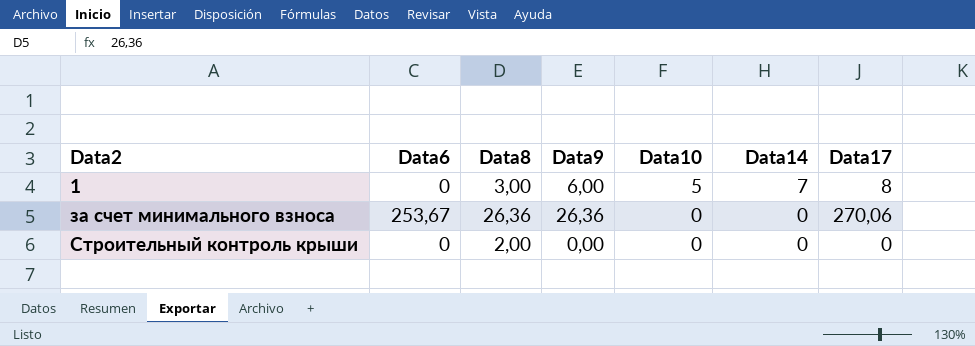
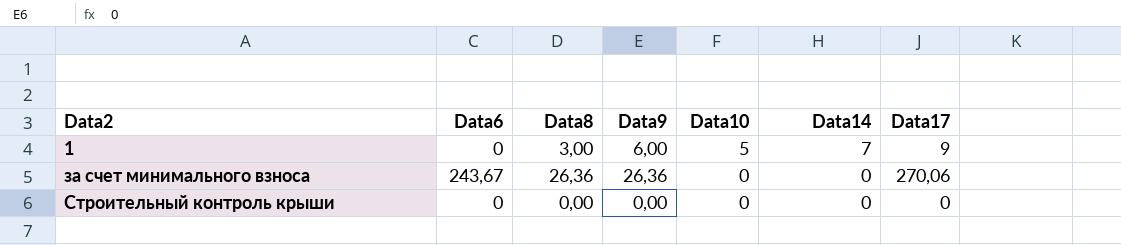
1 | Data17: 8 -> 9
за счет минимального взноса | Data6: 253,67 -> 243,67
Строительный контроль крыши | Data8: 2,00 -> 0,00

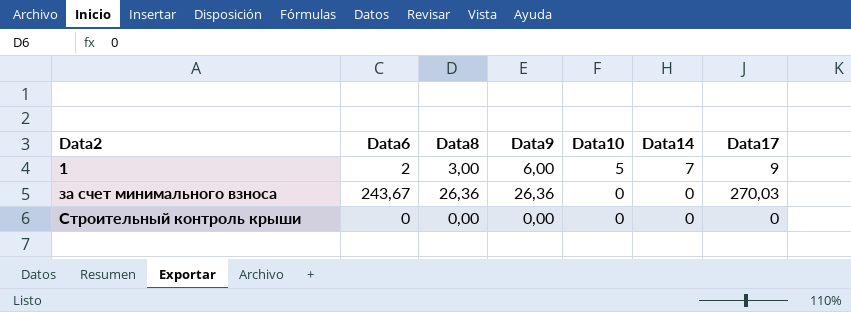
1 | Data6: 0 -> 2
за счет минимального взноса | Data17: 270,06 -> 270,03

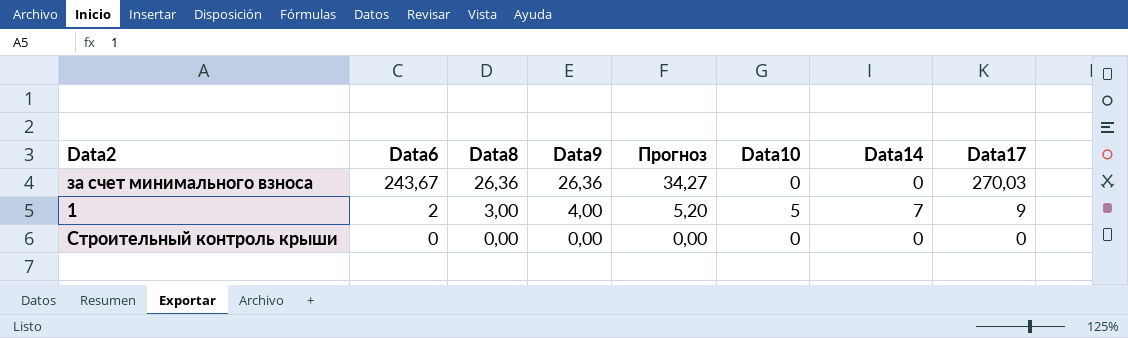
row order: Data2 ascending -> Data6 descending
column Прогноз | formula: none -> [Data9] * 1,3
1 | Data9: 6,00 -> 4,00

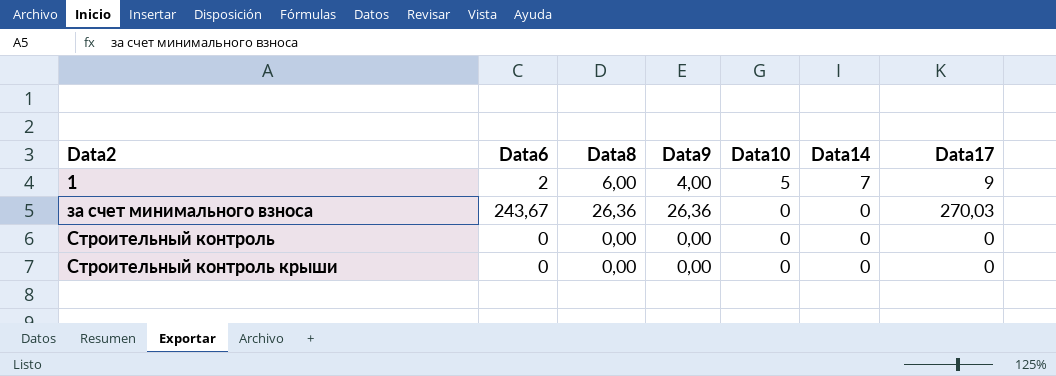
row order: Data6 descending -> Data2 ascending
column Прогноз | formula: [Data9] * 1,3 -> none
1 | Data8: 3,00 -> 6,00
row Строительный контроль: none -> 0 | 0,00 | 0,00 | 0 | 0 | 0

